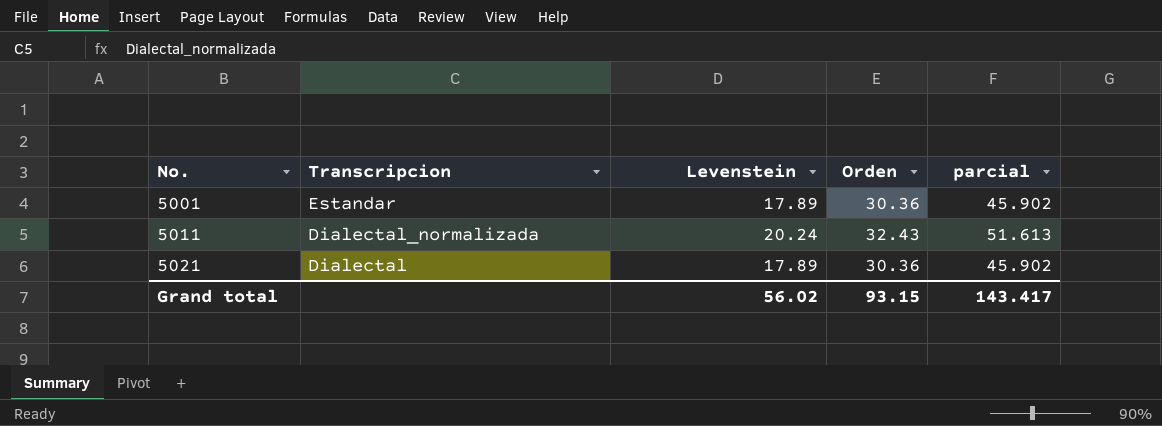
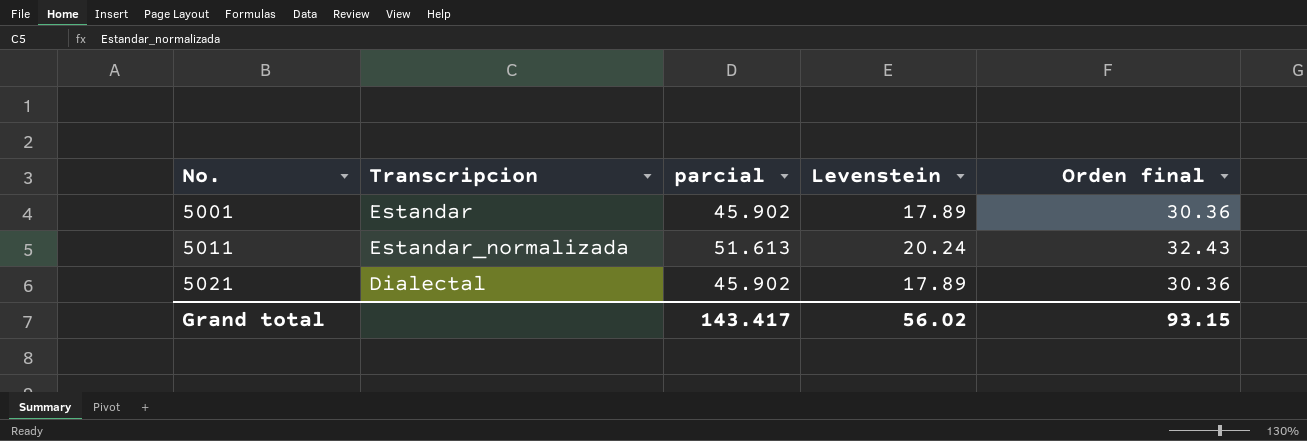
column parcial | position: 5 -> 3
column name: Orden -> Orden final
5011 | Transcripcion: Dialectal_normalizada -> Estandar_normalizada

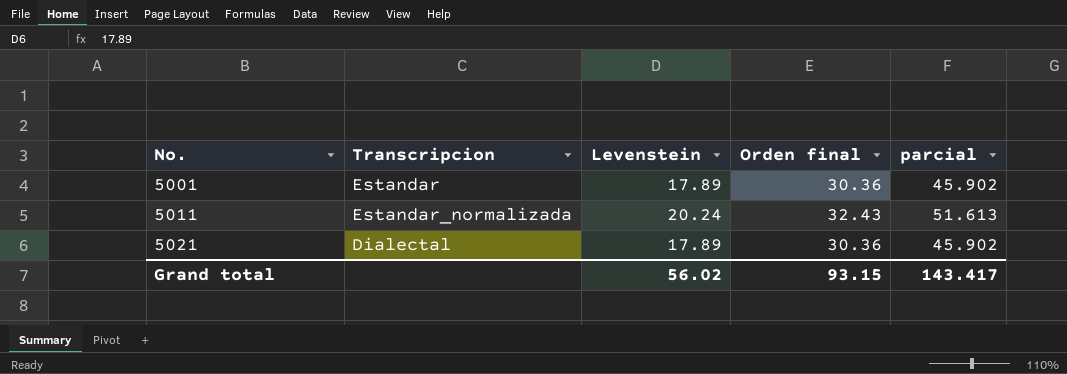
column parcial | position: 3 -> 5

